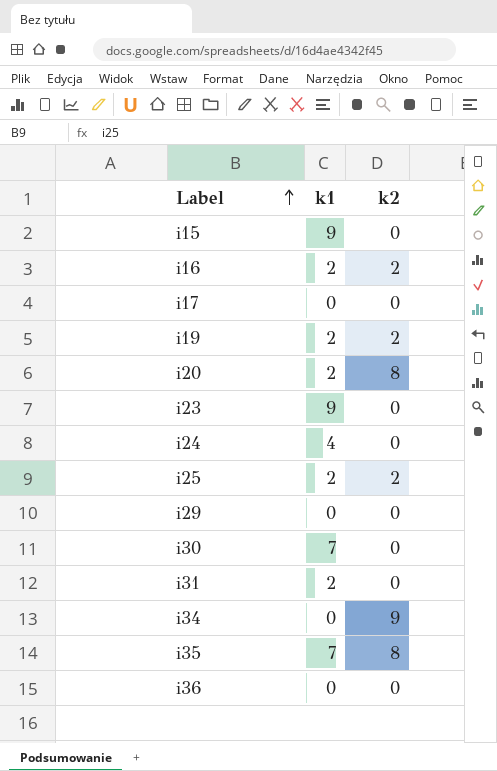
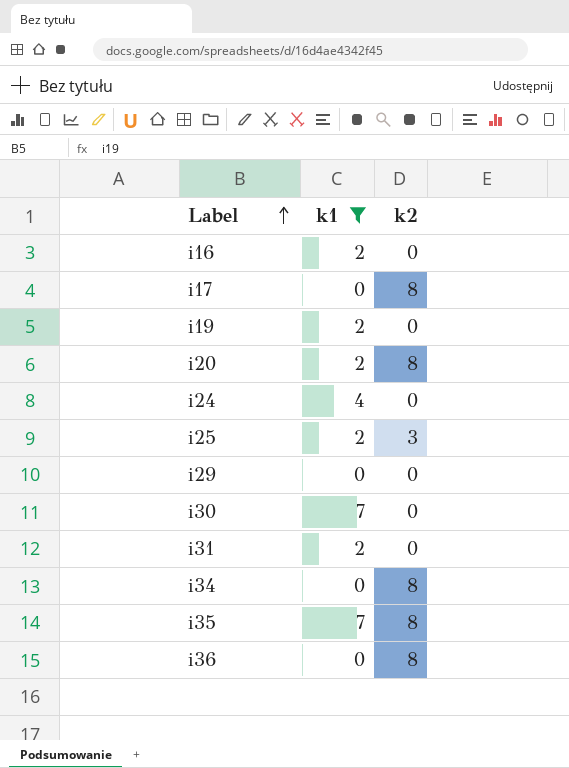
filter: none -> k1 != 9
i16 | k2: 2 -> 0
i17 | k2: 0 -> 8
i19 | k2: 2 -> 0
i25 | k2: 2 -> 3
i34 | k2: 9 -> 8
i36 | k2: 0 -> 8

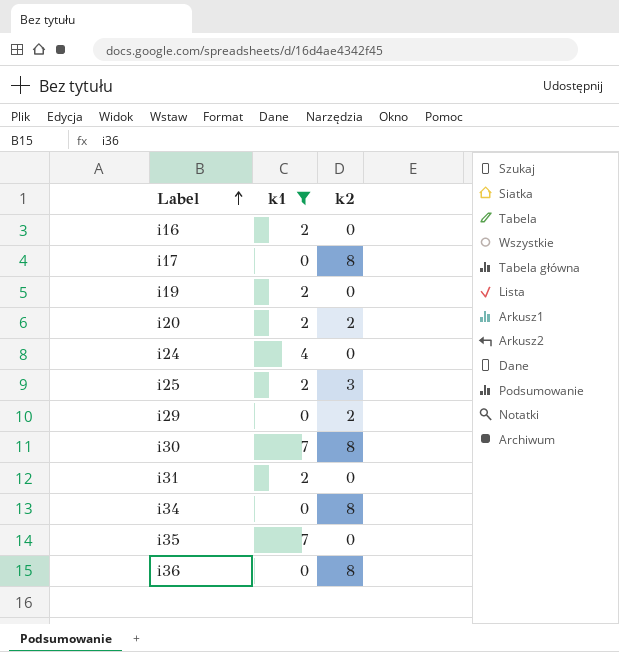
i20 | k2: 8 -> 2
i29 | k2: 0 -> 2
i30 | k2: 0 -> 8
i35 | k2: 8 -> 0

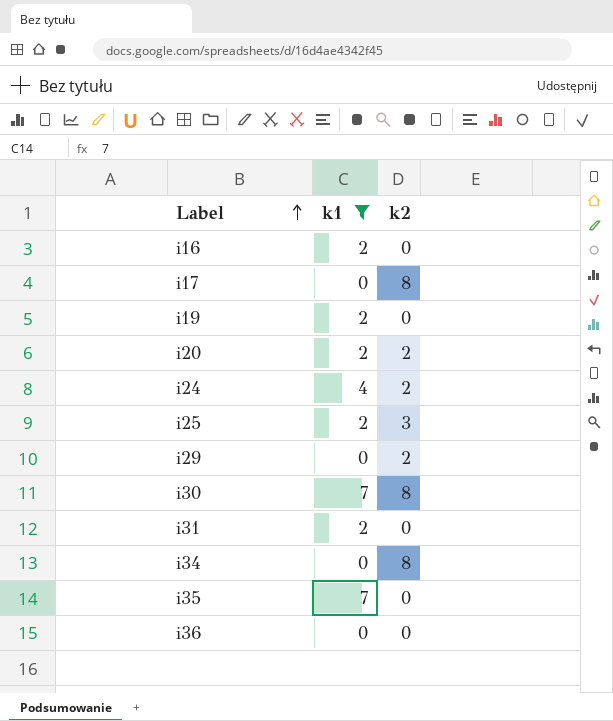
i24 | k2: 0 -> 2
i36 | k2: 8 -> 0

